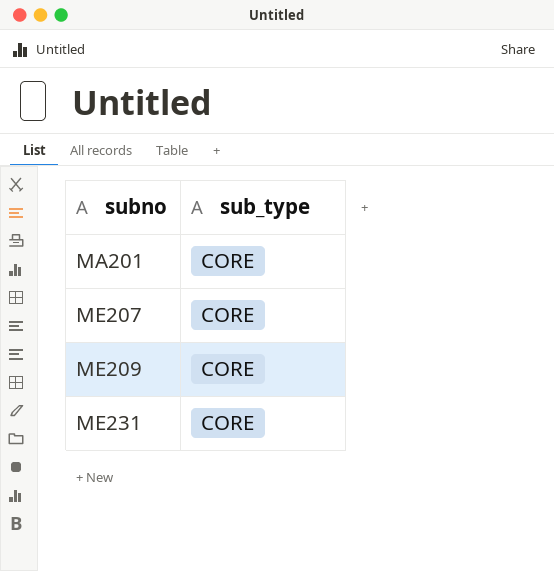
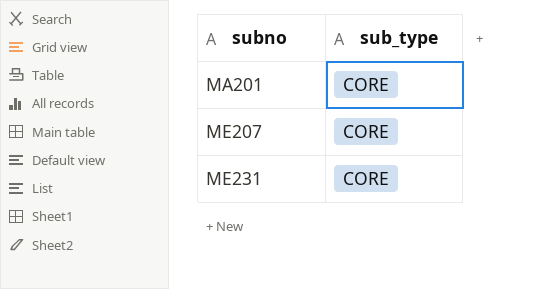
row ME209: CORE -> none

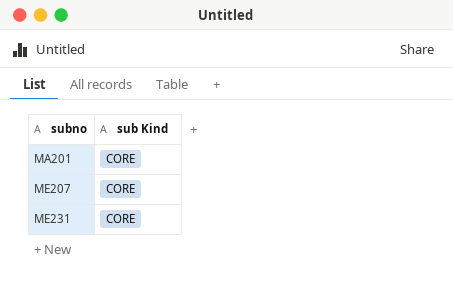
column name: sub_type -> sub Kind

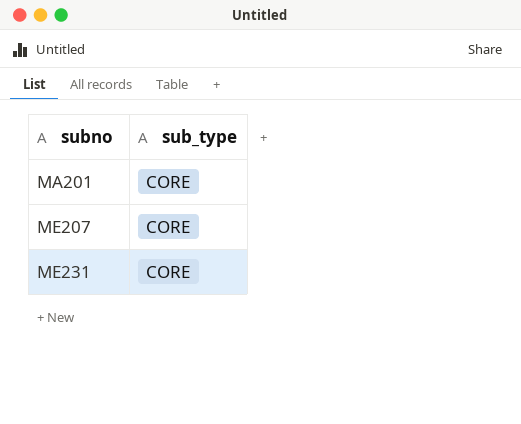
column name: sub Kind -> sub_type

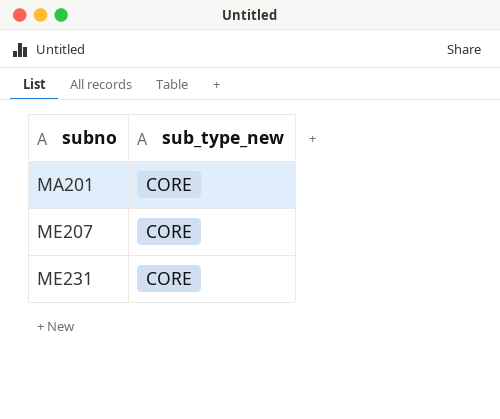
column name: sub_type -> sub_type_new

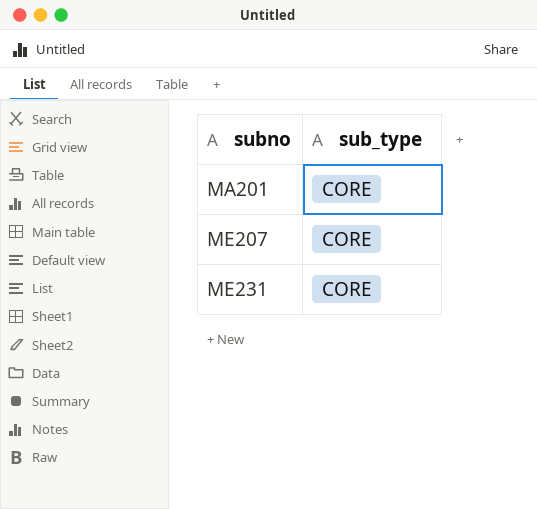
column name: sub_type_new -> sub_type

